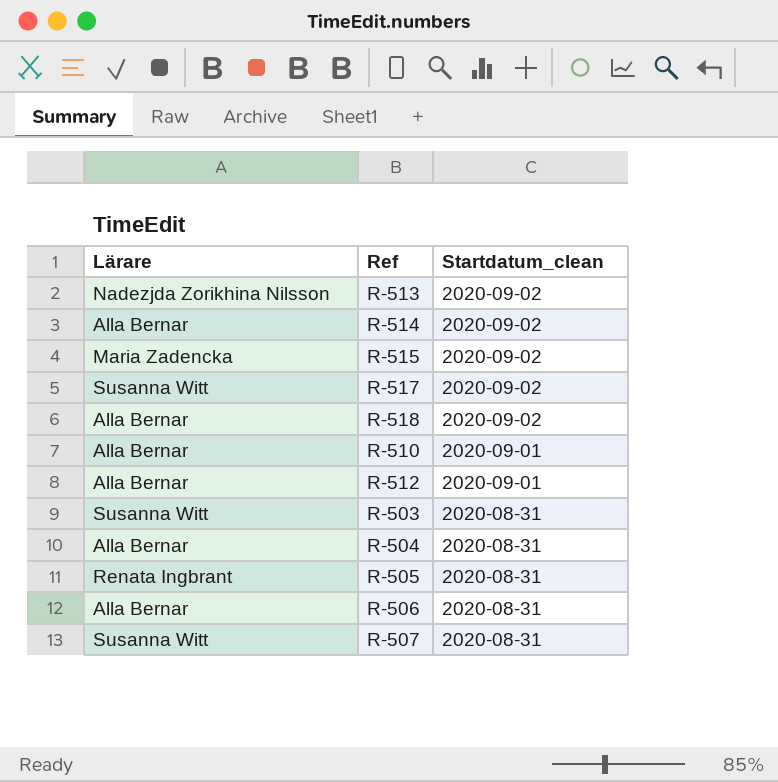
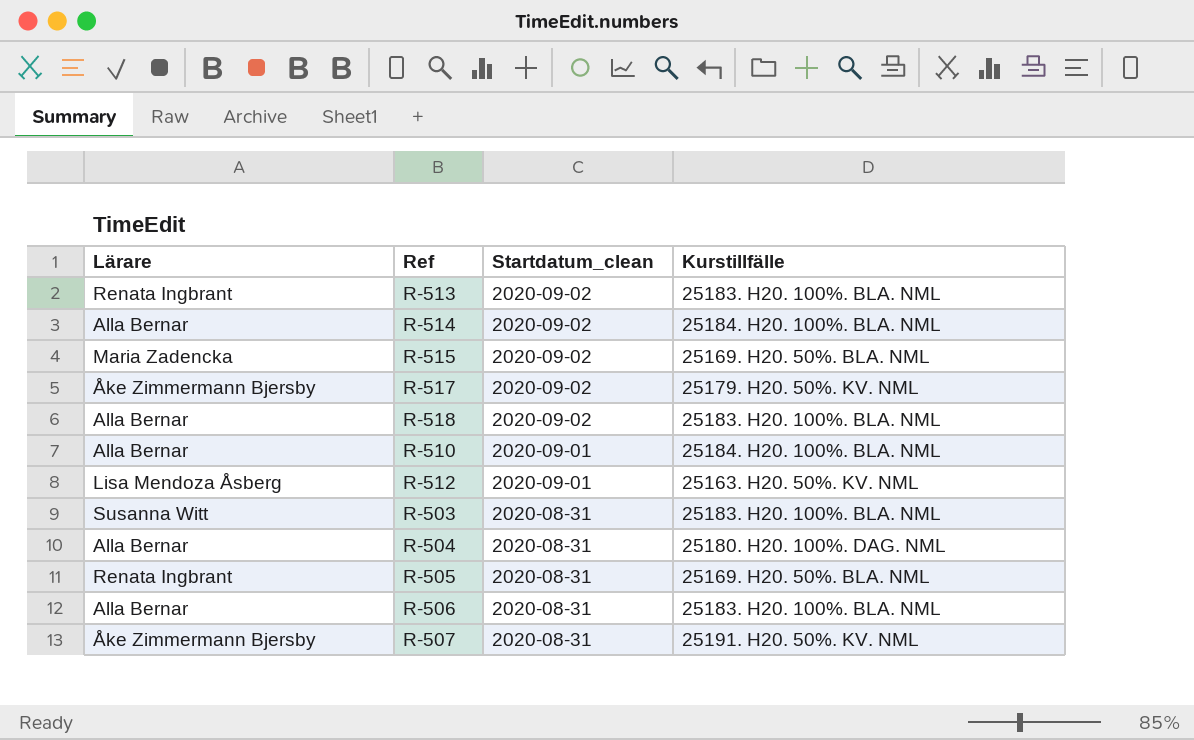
column Kurstillfälle | position: none -> 4
R-513 | Lärare: Nadezjda Zorikhina Nilsson -> Renata Ingbrant
R-517 | Lärare: Susanna Witt -> Åke Zimmermann Bjersby
R-512 | Lärare: Alla Bernar -> Lisa Mendoza Åsberg
R-507 | Lärare: Susanna Witt -> Åke Zimmermann Bjersby

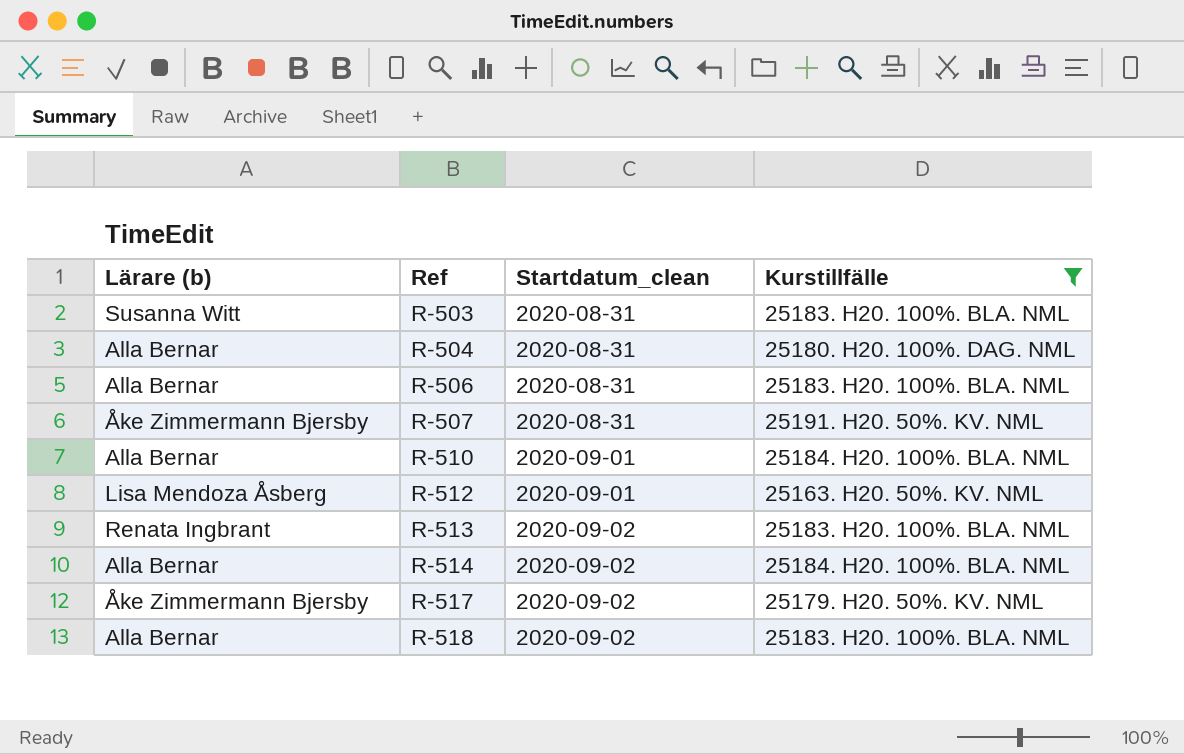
filter: none -> Kurstillfälle != 25169. H20. 50%. BLA. NML
row order: Startdatum_clean descending -> Ref ascending
column name: Lärare -> Lärare (b)

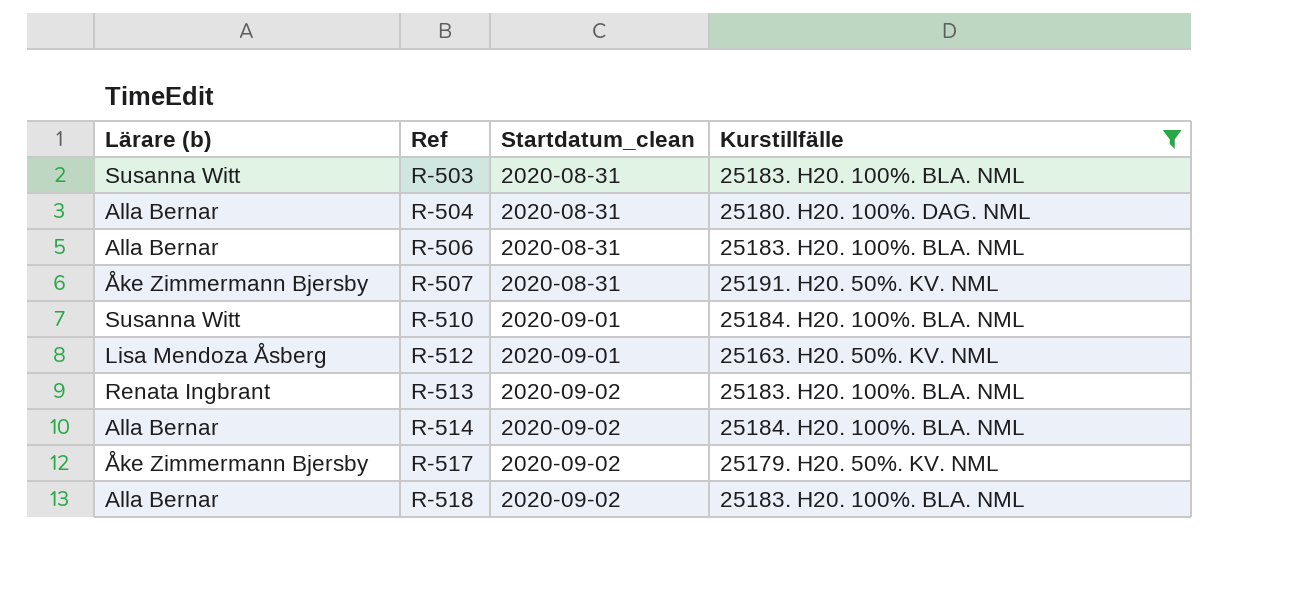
R-510 | Lärare (b): Alla Bernar -> Susanna Witt

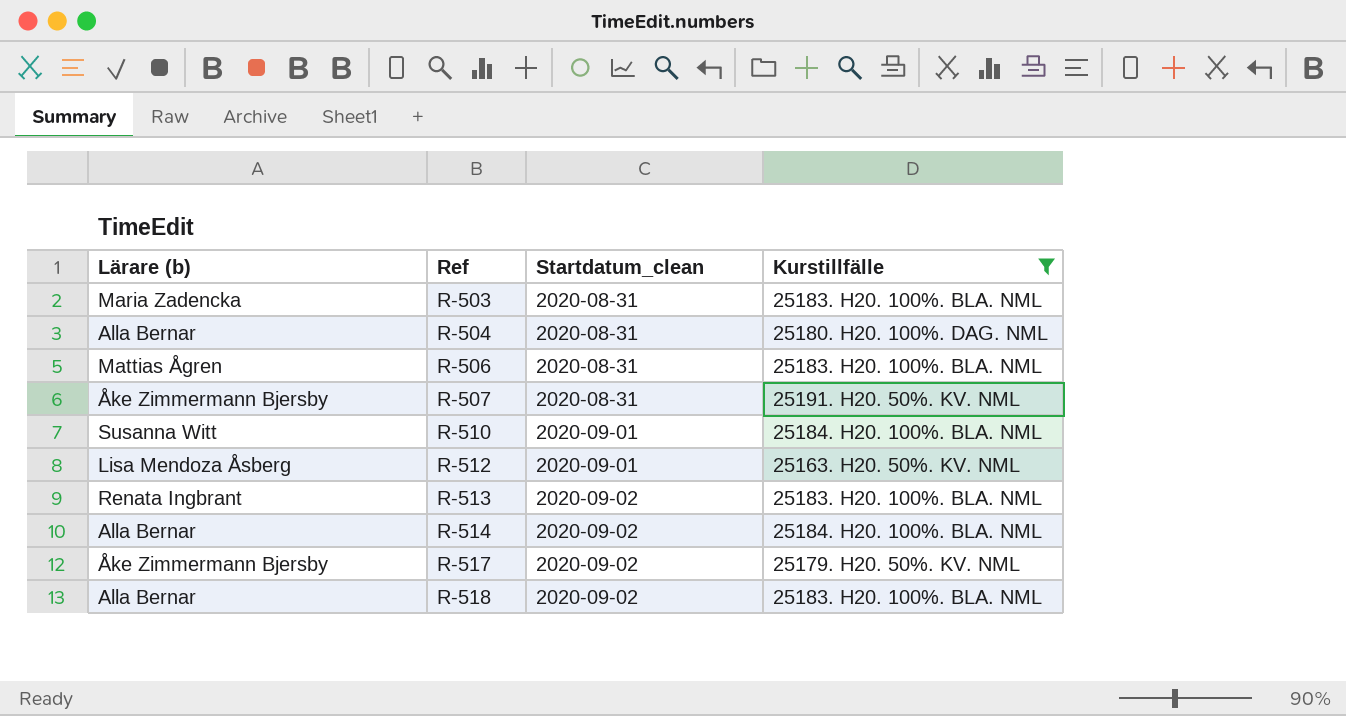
R-503 | Lärare (b): Susanna Witt -> Maria Zadencka
R-506 | Lärare (b): Alla Bernar -> Mattias Ågren

